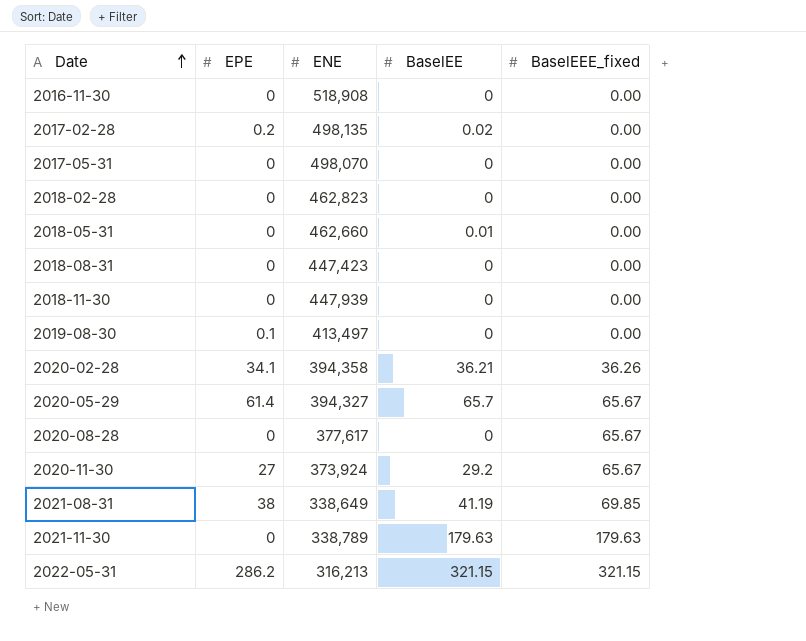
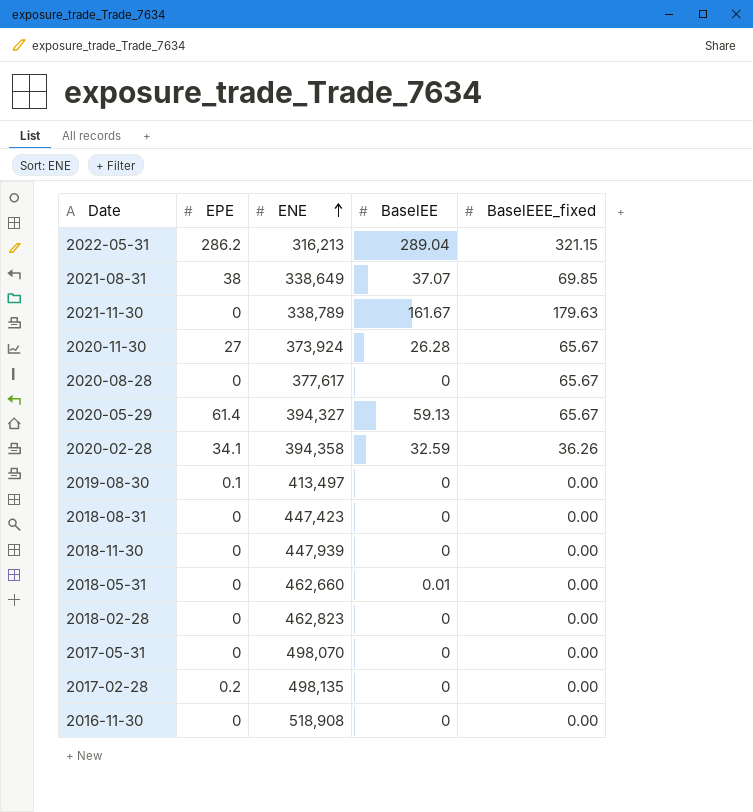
row order: Date ascending -> ENE ascending
2022-05-31 | BaselEE: 321.15 -> 289.04
2021-08-31 | BaselEE: 41.19 -> 37.07
2021-11-30 | BaselEE: 179.63 -> 161.67
2020-11-30 | BaselEE: 29.2 -> 26.28
2020-05-29 | BaselEE: 65.7 -> 59.13
2020-02-28 | BaselEE: 36.21 -> 32.59
2017-02-28 | BaselEE: 0.02 -> 0

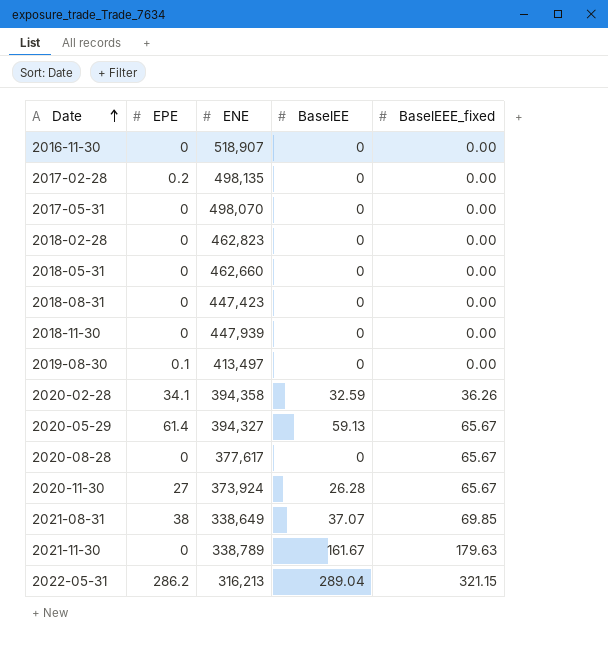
row order: ENE ascending -> Date ascending
2016-11-30 | ENE: 518,908 -> 518,907
2018-05-31 | BaselEE: 0.01 -> 0

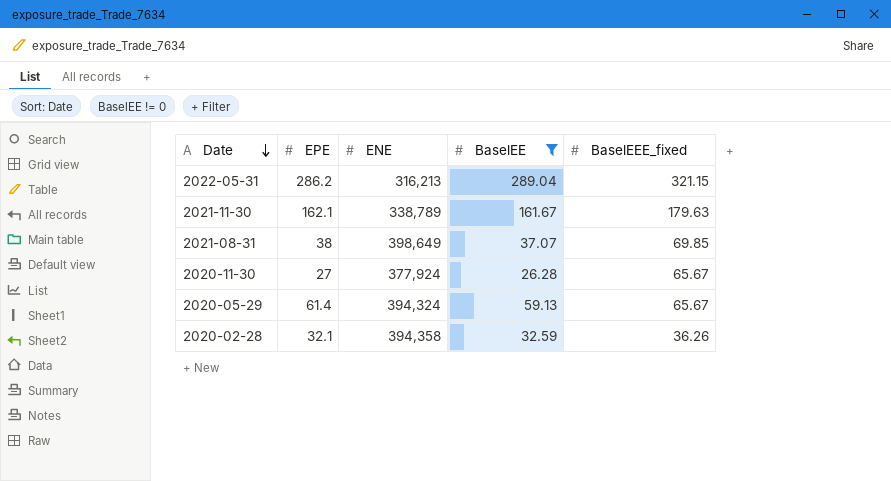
filter: none -> BaselEE != 0
row order: Date ascending -> Date descending
2021-11-30 | EPE: 0 -> 162.1
2021-08-31 | ENE: 338,649 -> 398,649
2020-11-30 | ENE: 373,924 -> 377,924
2020-05-29 | ENE: 394,327 -> 394,324
2020-02-28 | EPE: 34.1 -> 32.1

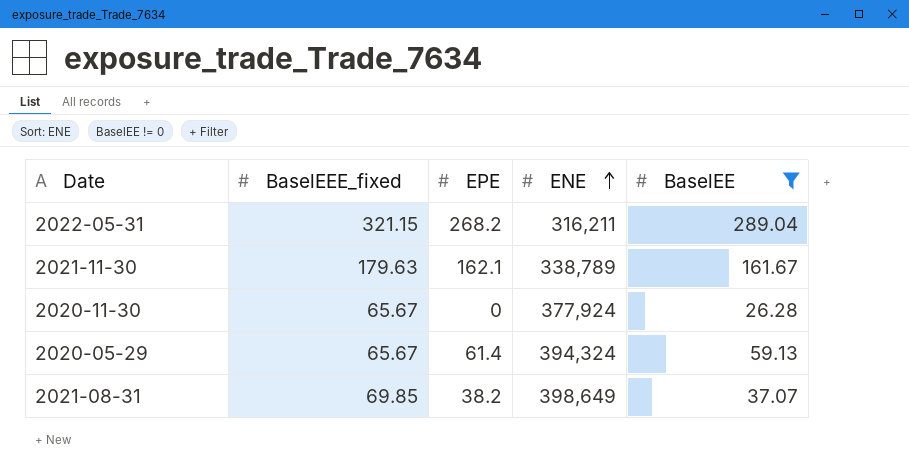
row order: Date descending -> ENE ascending
column BaselEEE_fixed | position: 5 -> 2
row 2020-02-28: 32.1 | 394,358 | 32.59 | 36.26 -> none
2022-05-31 | EPE: 286.2 -> 268.2
2022-05-31 | ENE: 316,213 -> 316,211
2020-11-30 | EPE: 27 -> 0
2021-08-31 | EPE: 38 -> 38.2

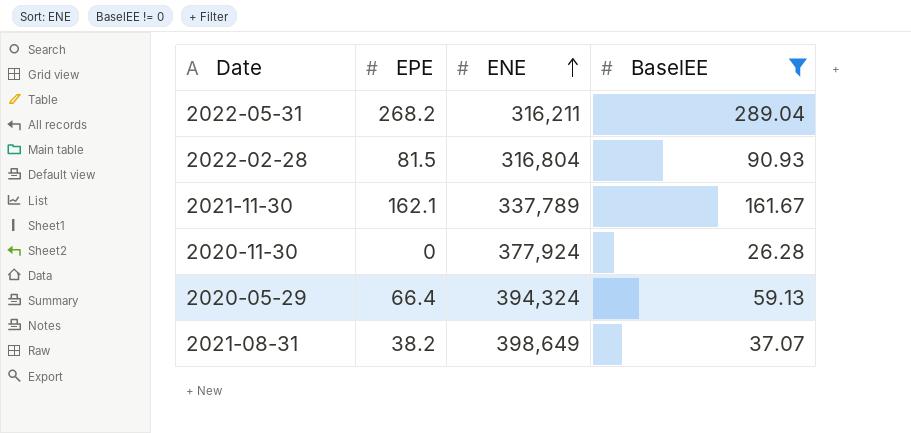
column BaselEEE_fixed | position: 2 -> none
row 2022-02-28: none -> 81.5 | 316,804 | 90.93
2021-11-30 | ENE: 338,789 -> 337,789
2020-05-29 | EPE: 61.4 -> 66.4

